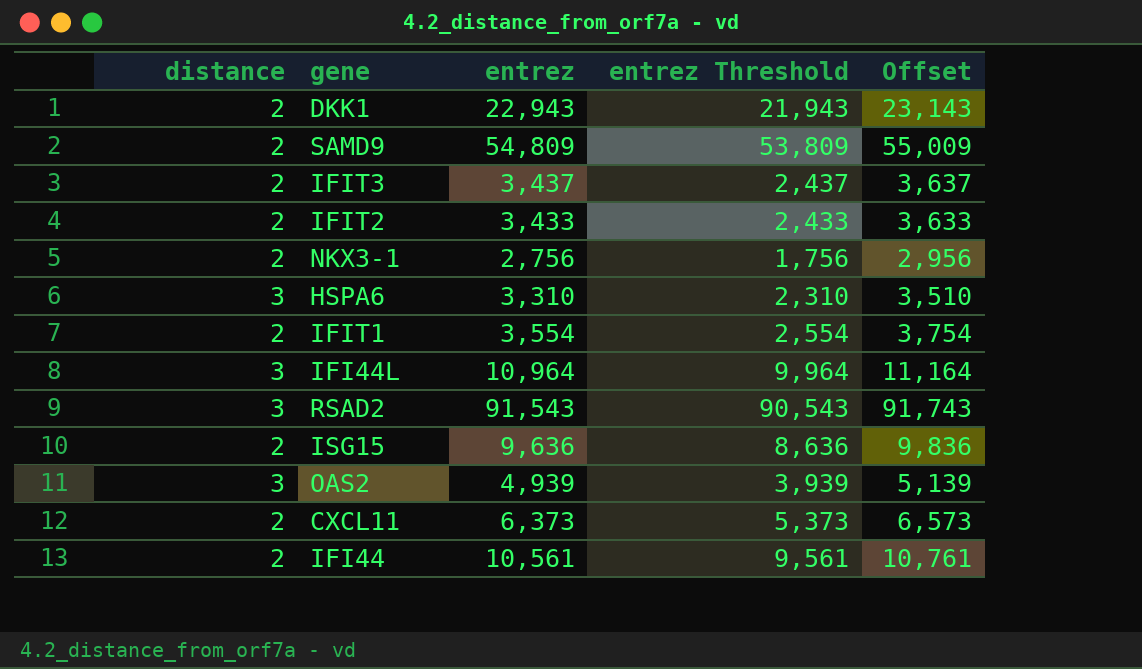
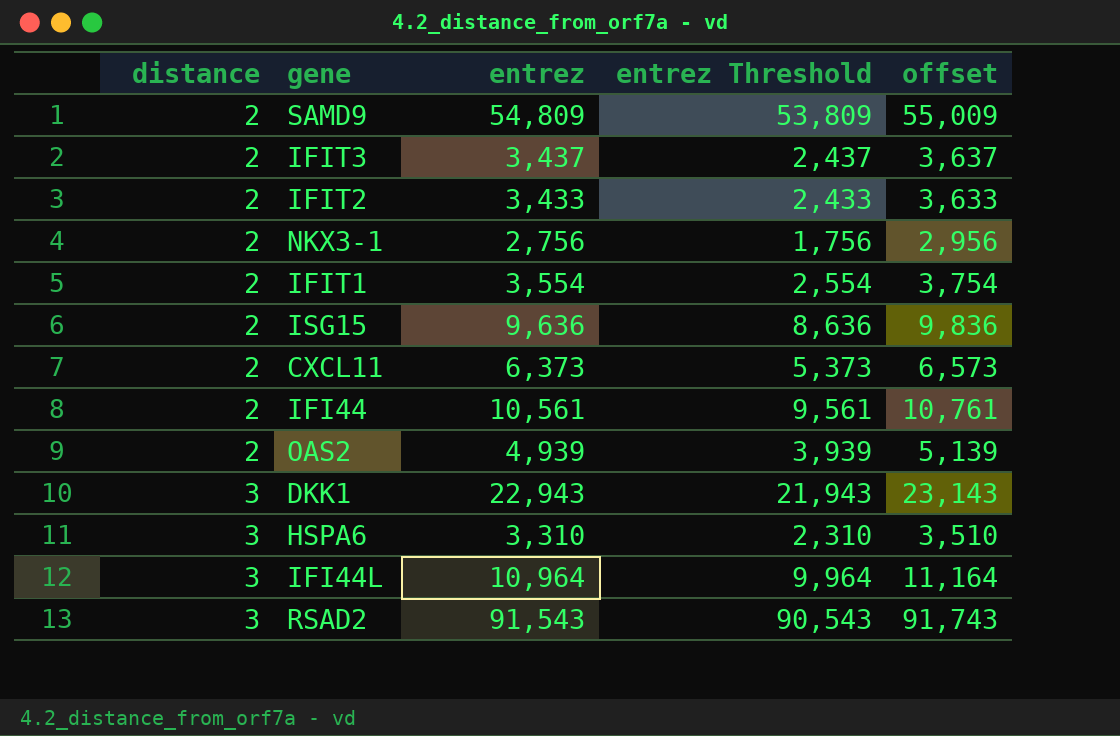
row order: none -> distance ascending
column name: Offset -> offset
OAS2 | distance: 3 -> 2
DKK1 | distance: 2 -> 3

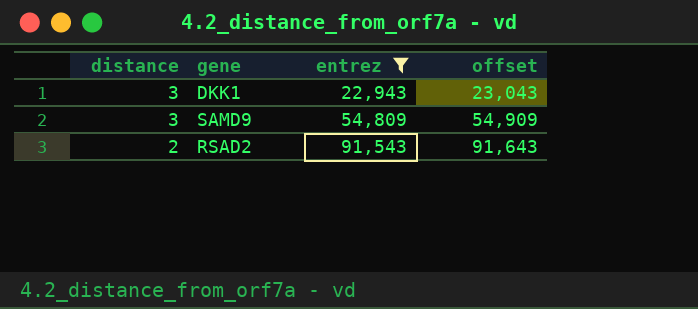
filter: none -> entrez >= 22,943
row order: distance ascending -> distance descending
column entrez Threshold | formula: [entrez] - 1000 -> none
column offset | formula: [entrez] + 200 -> [entrez] + 100
SAMD9 | distance: 2 -> 3
RSAD2 | distance: 3 -> 2

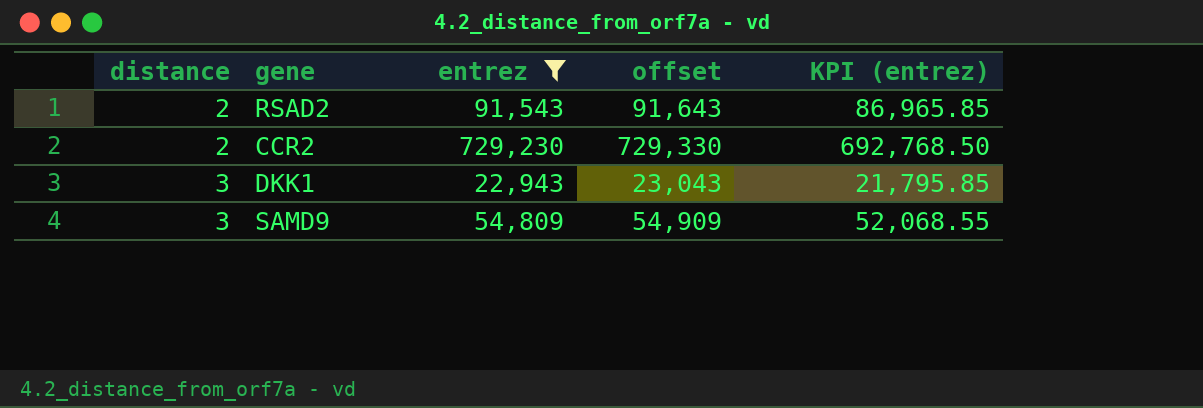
row order: distance descending -> distance ascending
column KPI (entrez) | formula: none -> [entrez] * 0.95
row CCR2: none -> 2 | 729,230 | 729,330 | 692,768.50

